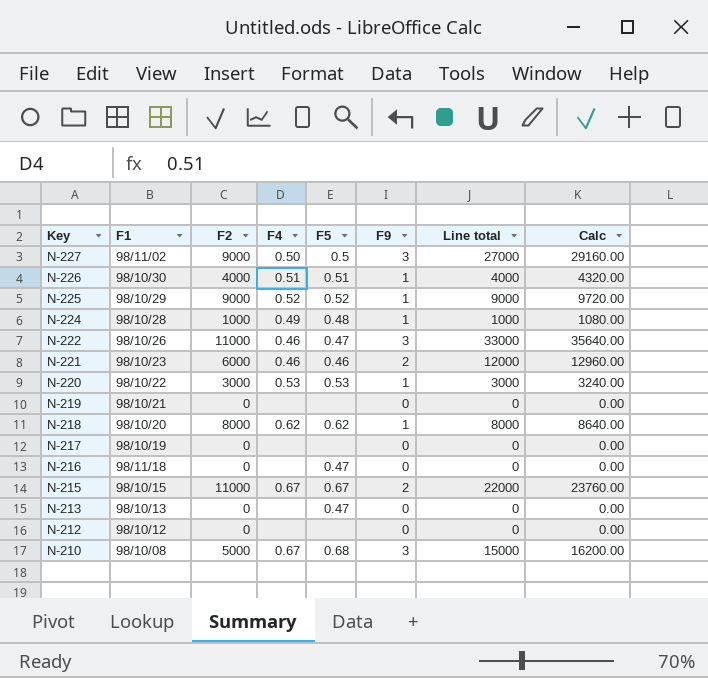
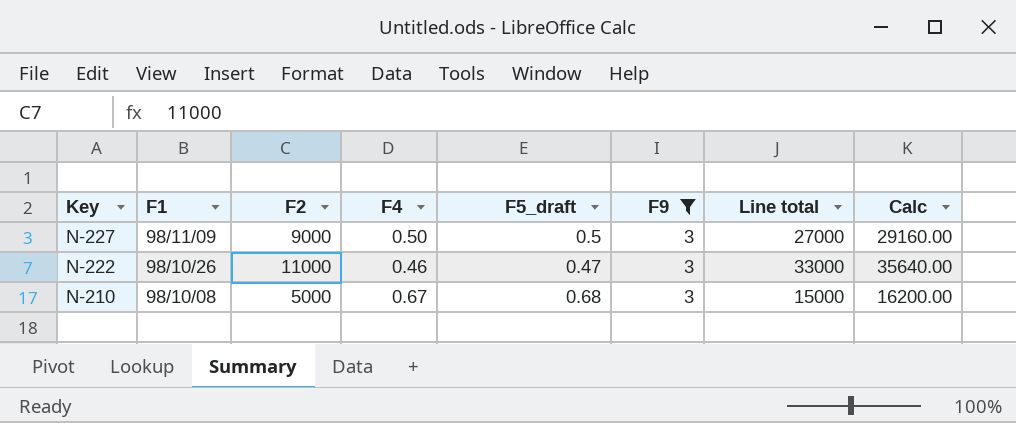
filter: none -> F9 = 3
column name: F5 -> F5_draft
N-227 | F1: 98/11/02 -> 98/11/09

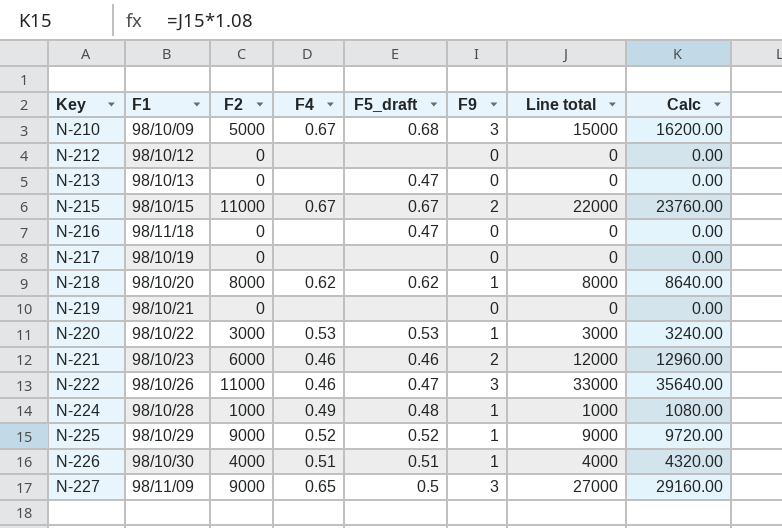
filter: F9 = 3 -> none
row order: Key descending -> Key ascending
N-210 | F1: 98/10/08 -> 98/10/09
N-227 | F4: 0.50 -> 0.65

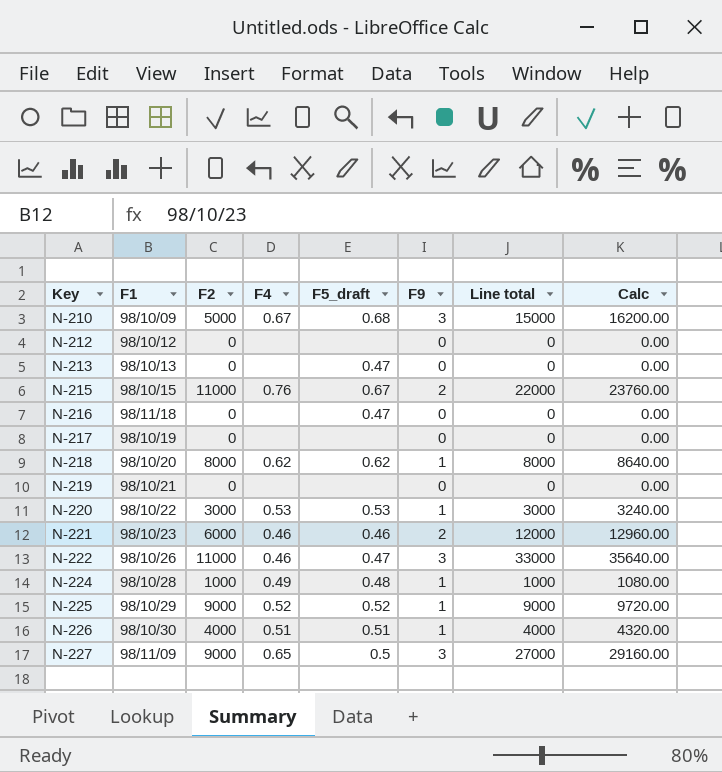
N-215 | F4: 0.67 -> 0.76

